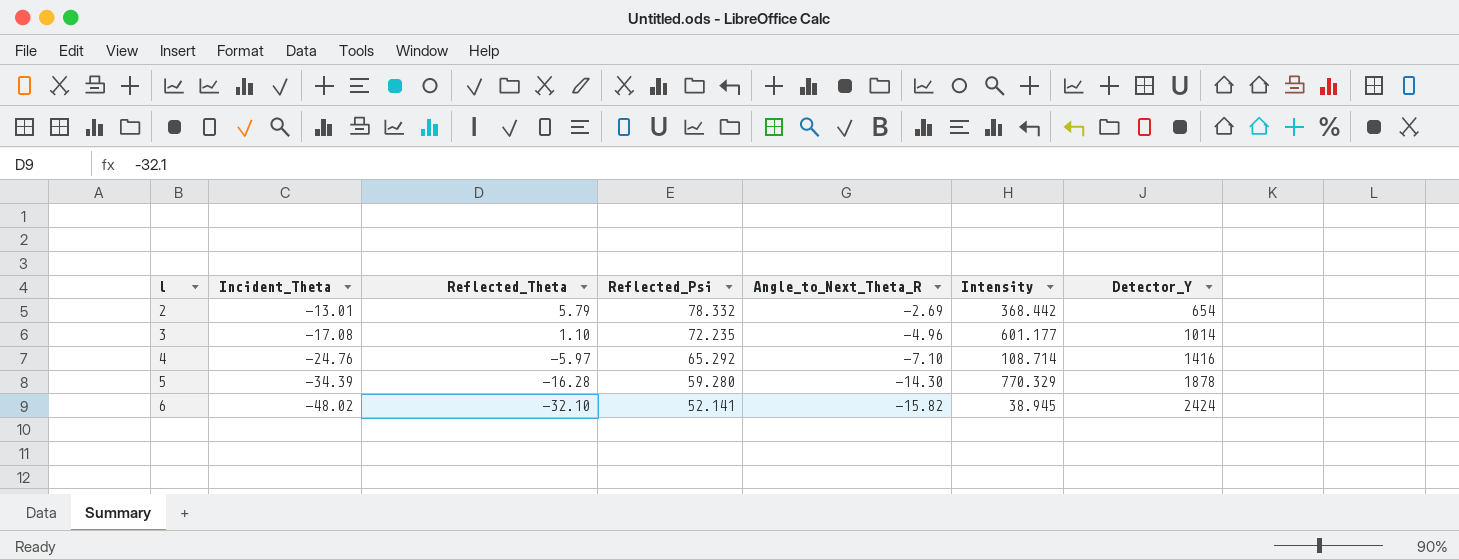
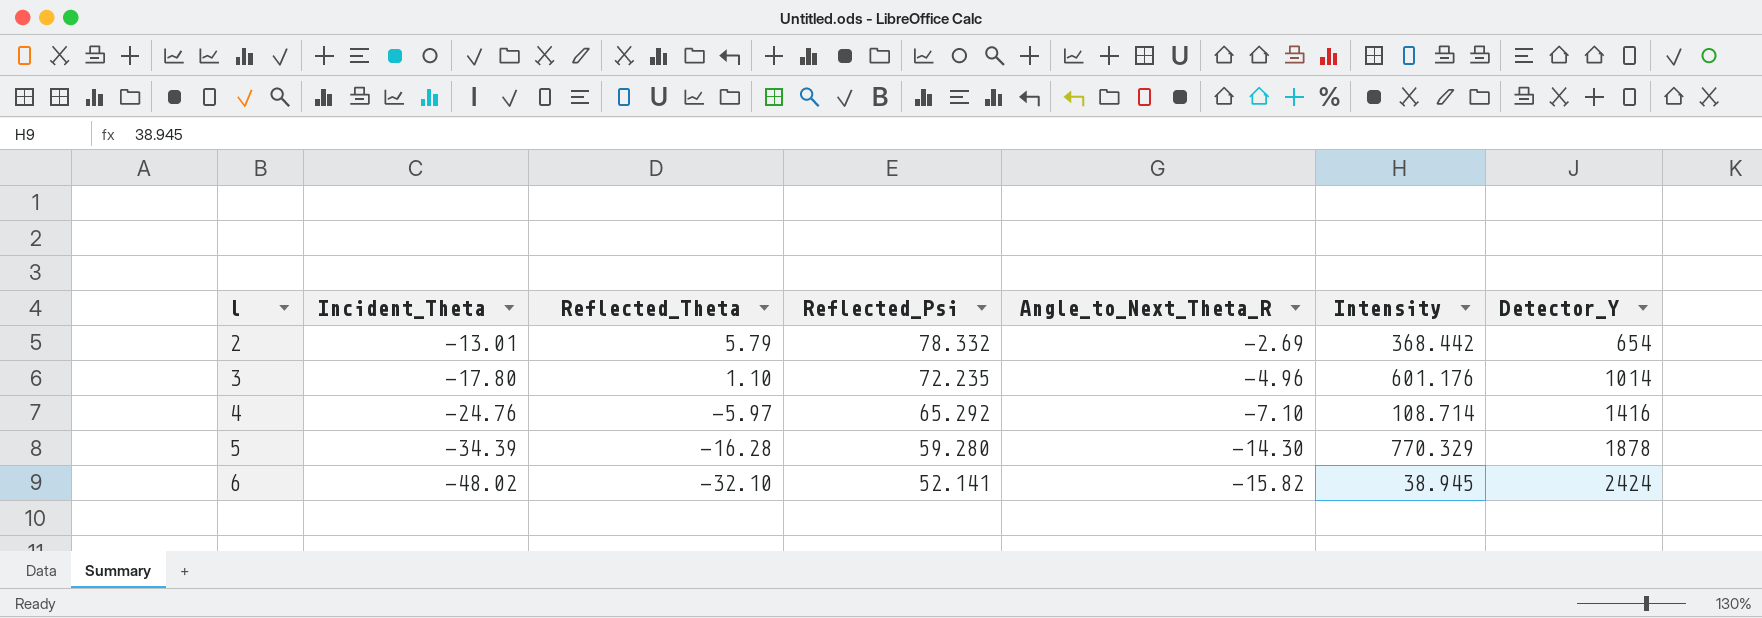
3 | Incident_Theta: -17.08 -> -17.80
3 | Intensity: 601.177 -> 601.176

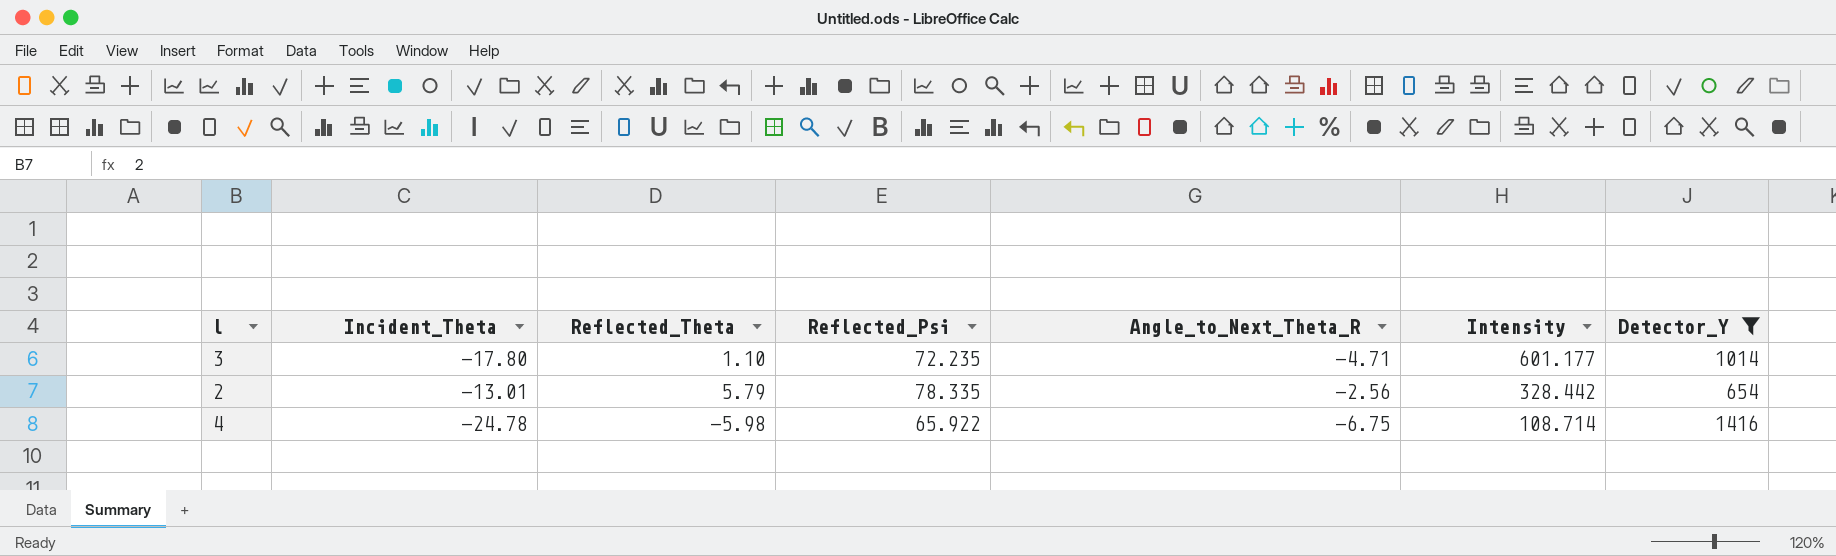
filter: none -> Detector_Y <= 1416
row order: l ascending -> Intensity descending
3 | Angle_to_Next_Theta_R: -4.96 -> -4.71
3 | Intensity: 601.176 -> 601.177
2 | Reflected_Psi: 78.332 -> 78.335
2 | Angle_to_Next_Theta_R: -2.69 -> -2.56
2 | Intensity: 368.442 -> 328.442
4 | Incident_Theta: -24.76 -> -24.78
4 | Reflected_Theta: -5.97 -> -5.98
4 | Reflected_Psi: 65.292 -> 65.922
4 | Angle_to_Next_Theta_R: -7.10 -> -6.75

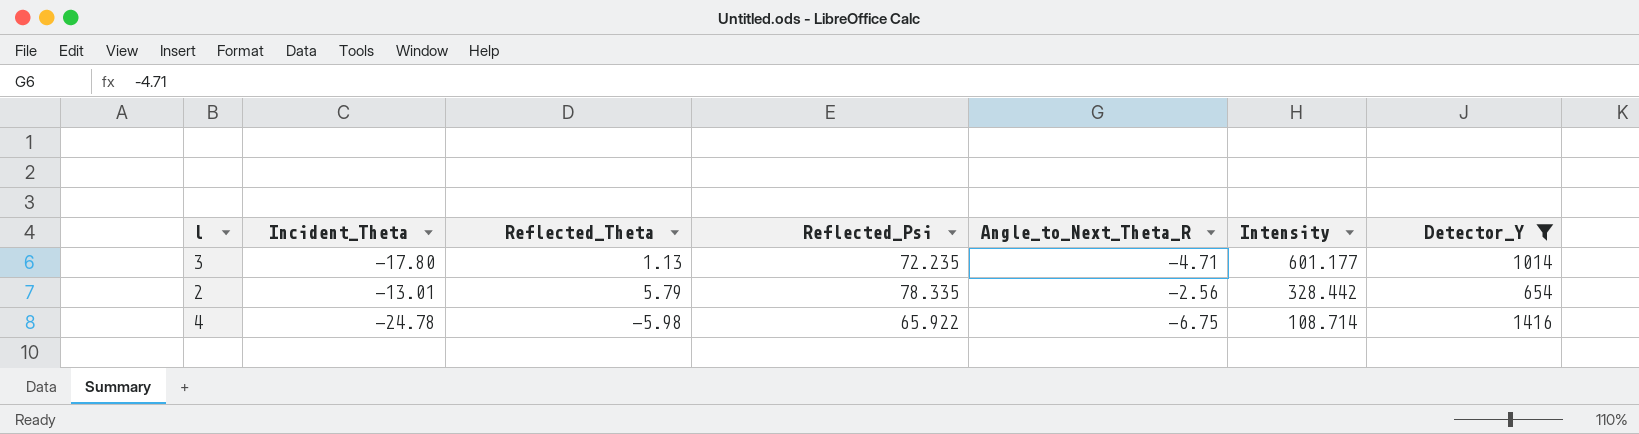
3 | Reflected_Theta: 1.10 -> 1.13

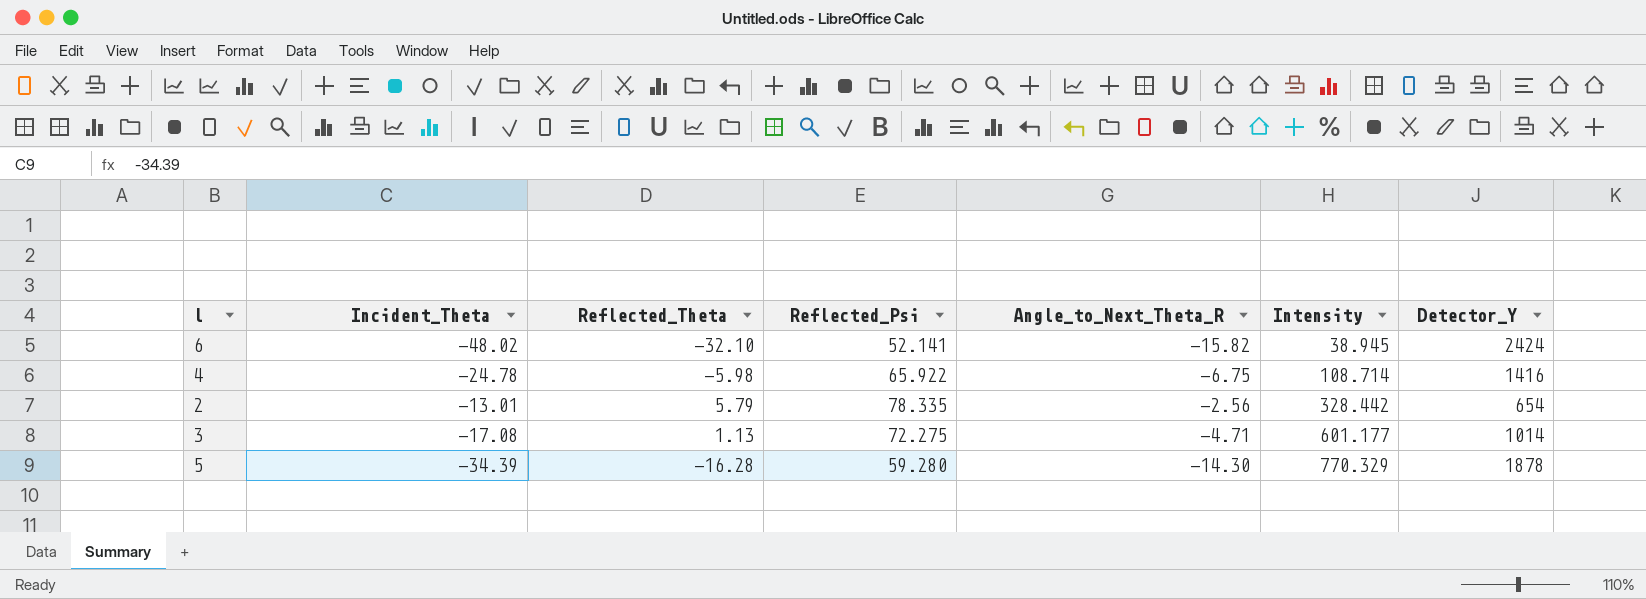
filter: Detector_Y <= 1416 -> none
row order: Intensity descending -> Intensity ascending
3 | Incident_Theta: -17.80 -> -17.08
3 | Reflected_Psi: 72.235 -> 72.275

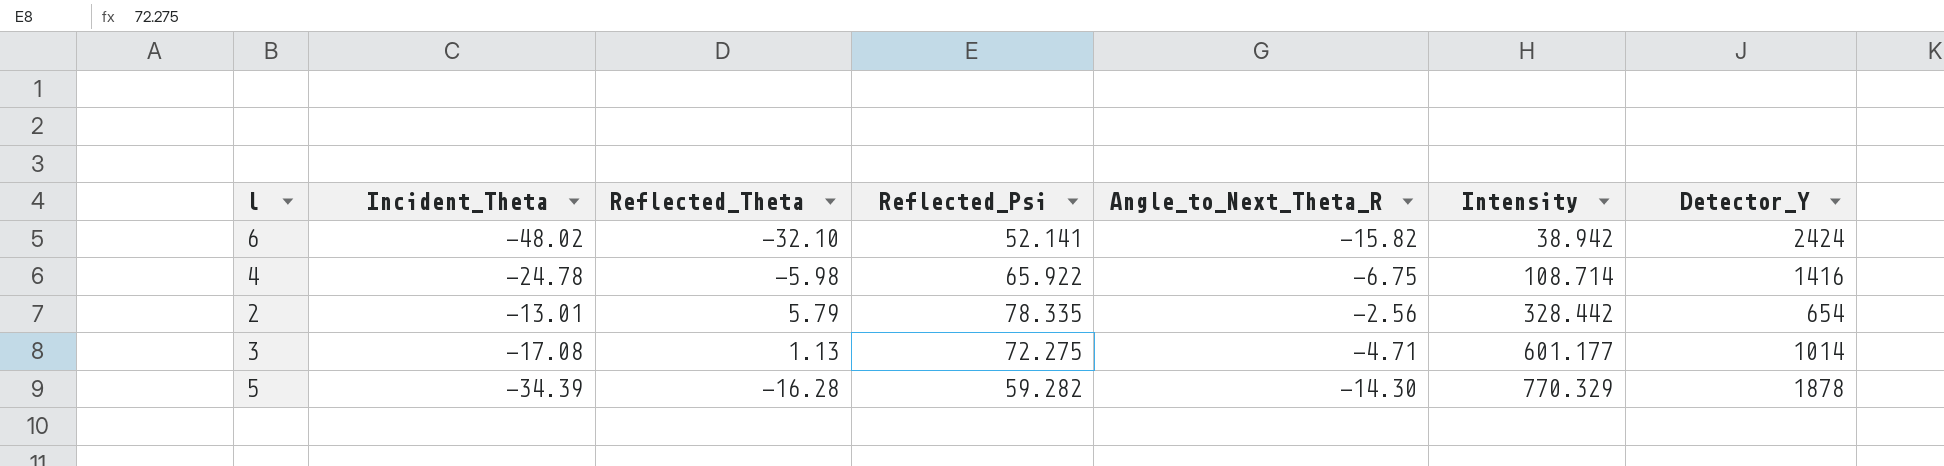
6 | Intensity: 38.945 -> 38.942
5 | Reflected_Psi: 59.280 -> 59.282

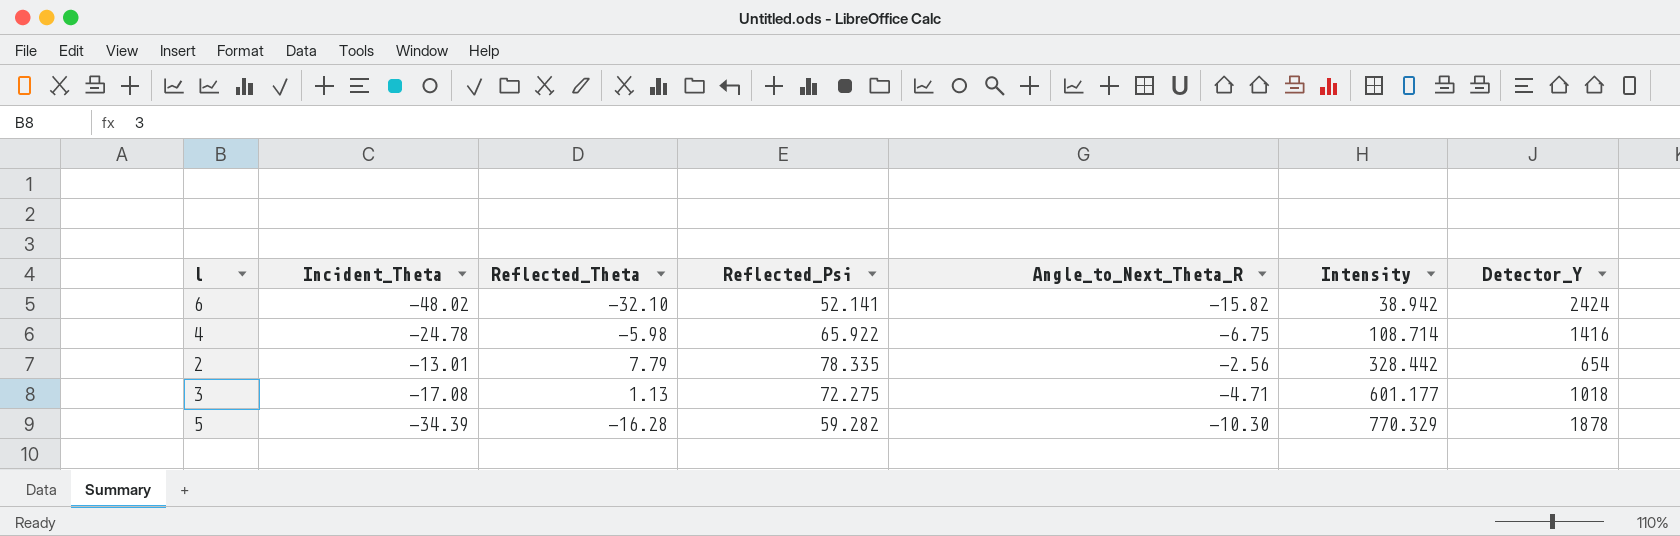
2 | Reflected_Theta: 5.79 -> 7.79
3 | Detector_Y: 1014 -> 1018
5 | Angle_to_Next_Theta_R: -14.30 -> -10.30

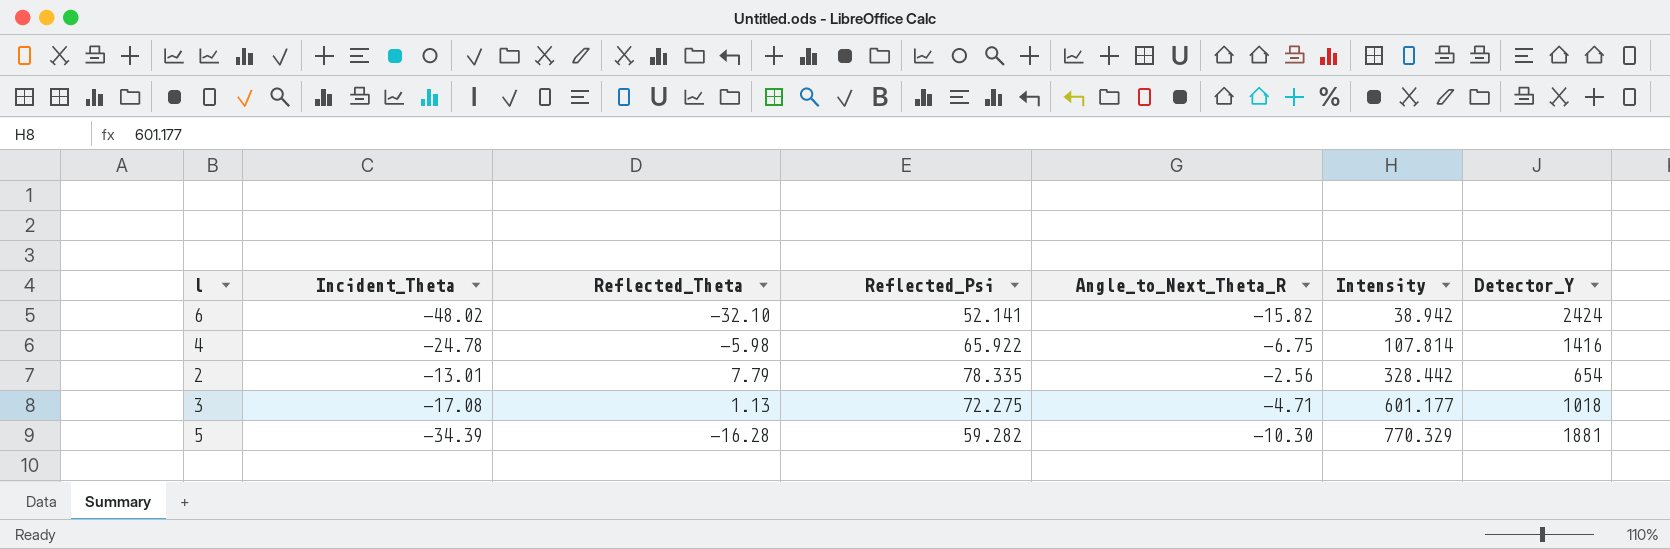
4 | Intensity: 108.714 -> 107.814
5 | Detector_Y: 1878 -> 1881

